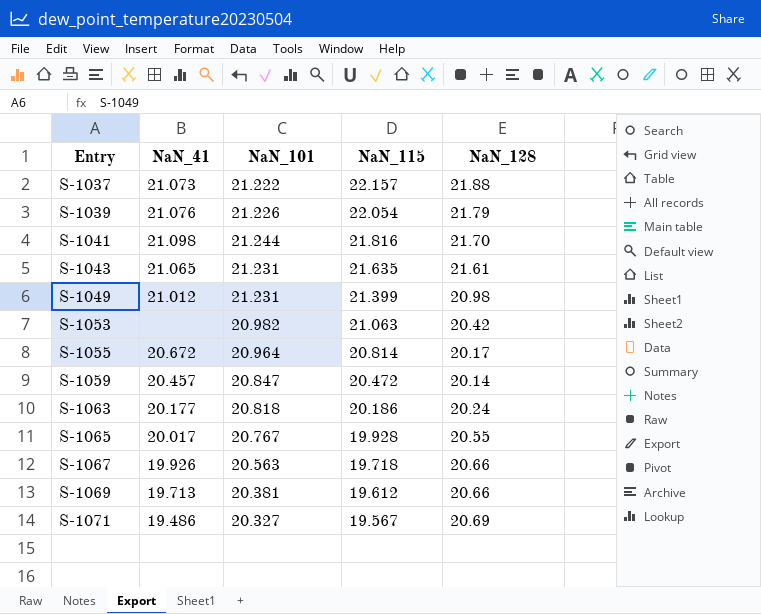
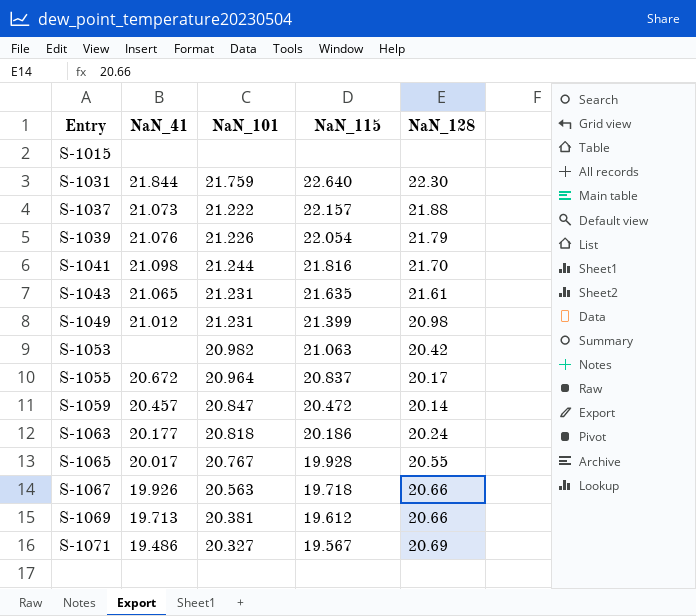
row S-1015: none -> none | none | none | none
row S-1031: none -> 21.844 | 21.759 | 22.640 | 22.30
S-1055 | NaN_115: 20.814 -> 20.837

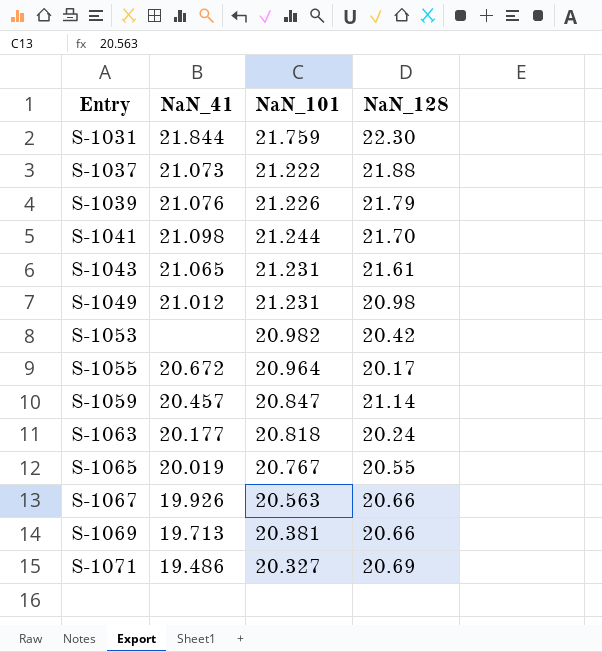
column NaN_115 | position: 4 -> none
row S-1015: none | none | none | none -> none
S-1059 | NaN_128: 20.14 -> 21.14
S-1065 | NaN_41: 20.017 -> 20.019

